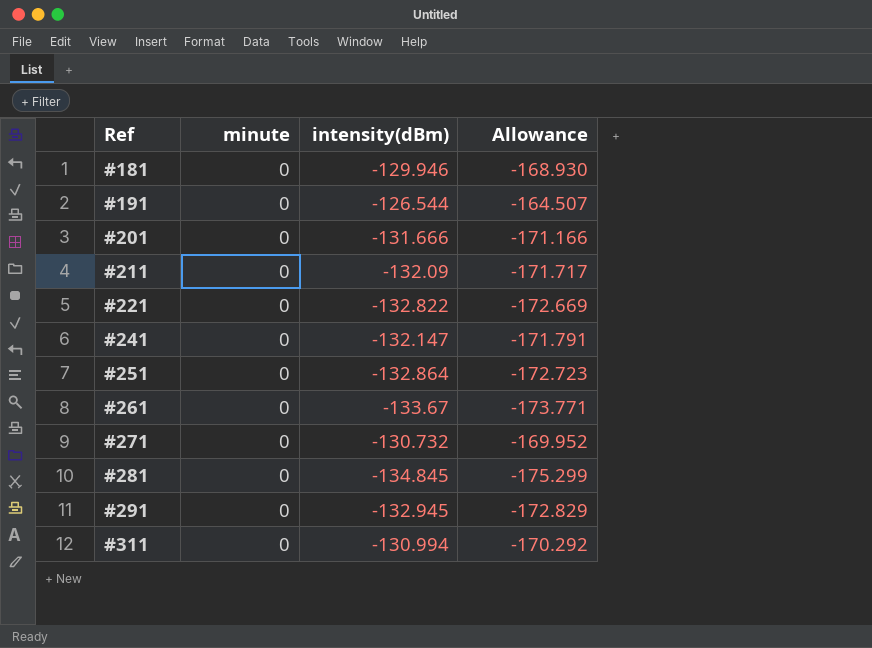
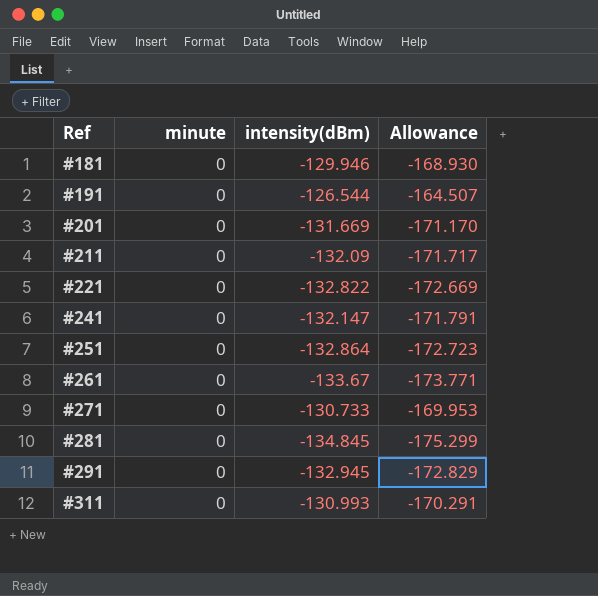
#201 | intensity(dBm): -131.666 -> -131.669
#201 | Allowance: -171.166 -> -171.170
#271 | intensity(dBm): -130.732 -> -130.733
#271 | Allowance: -169.952 -> -169.953
#311 | intensity(dBm): -130.994 -> -130.993
#311 | Allowance: -170.292 -> -170.291

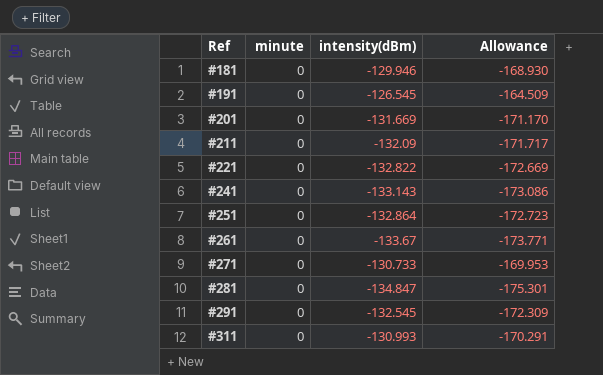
#191 | intensity(dBm): -126.544 -> -126.545
#191 | Allowance: -164.507 -> -164.509
#241 | intensity(dBm): -132.147 -> -133.143
#241 | Allowance: -171.791 -> -173.086
#281 | intensity(dBm): -134.845 -> -134.847
#281 | Allowance: -175.299 -> -175.301
#291 | intensity(dBm): -132.945 -> -132.545
#291 | Allowance: -172.829 -> -172.309

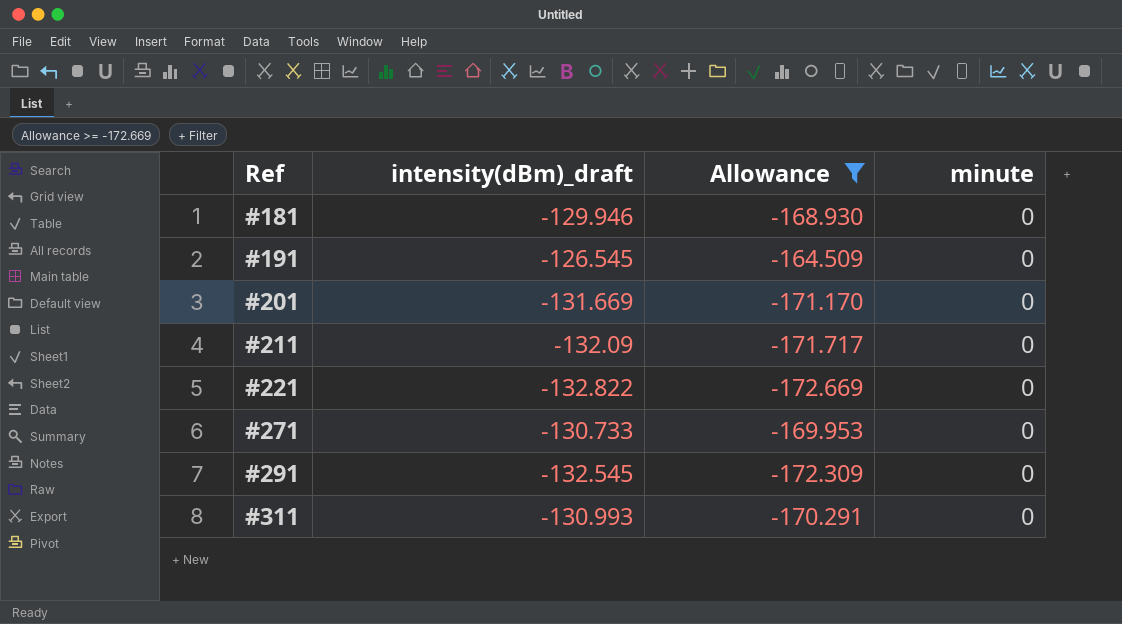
filter: none -> Allowance >= -172.669
column name: intensity(dBm) -> intensity(dBm)_draft
column minute | position: 2 -> 4

